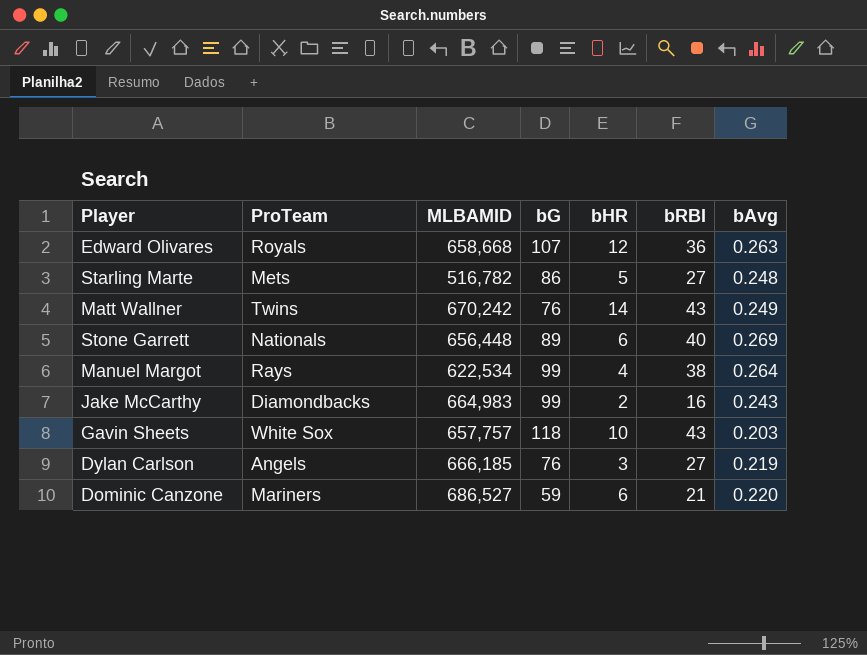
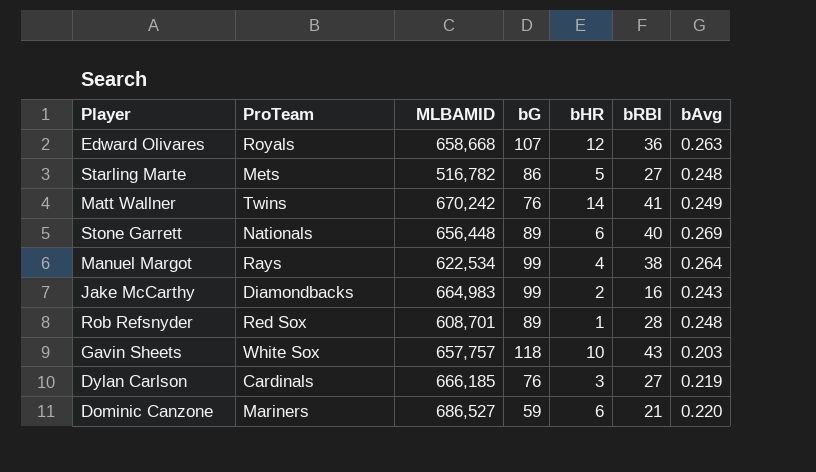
Matt Wallner | bRBI: 43 -> 41
row Rob Refsnyder: none -> Red Sox | 608,701 | 89 | 1 | 28 | 0.248
Dylan Carlson | ProTeam: Angels -> Cardinals

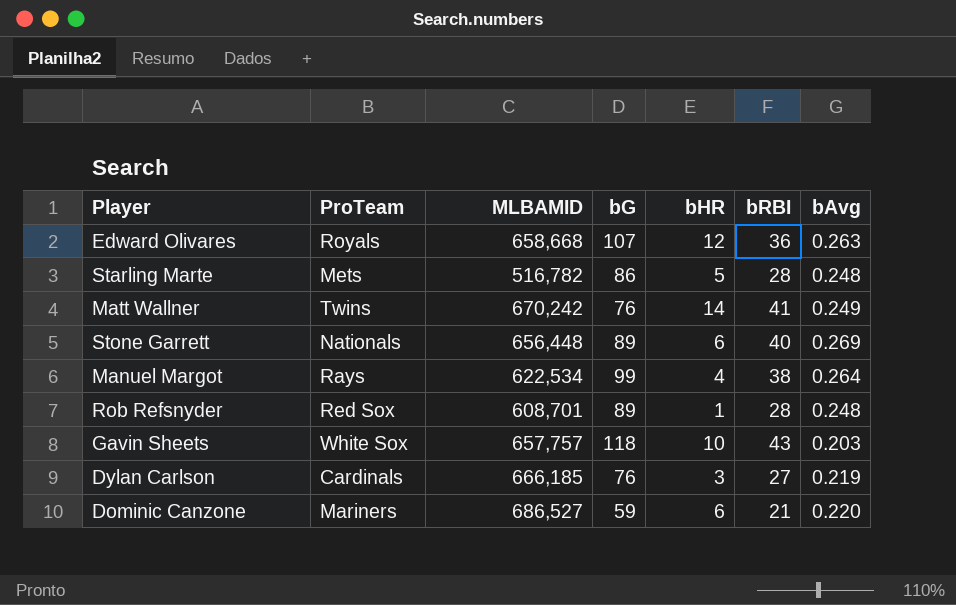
row Jake McCarthy: Diamondbacks | 664,983 | 99 | 2 | 16 | 0.243 -> none
Starling Marte | bRBI: 27 -> 28

